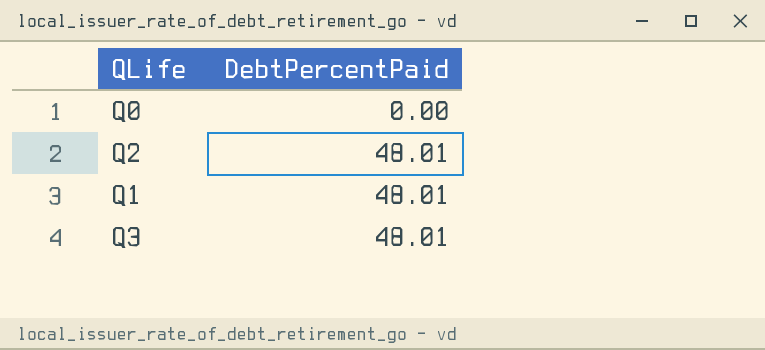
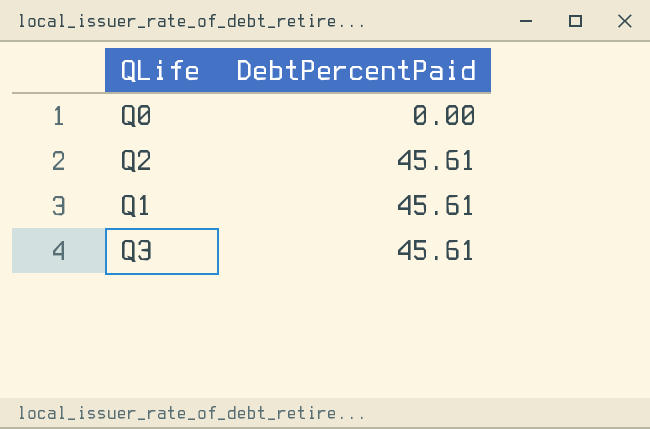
Q2 | DebtPercentPaid: 48.01 -> 45.61
Q1 | DebtPercentPaid: 48.01 -> 45.61
Q3 | DebtPercentPaid: 48.01 -> 45.61

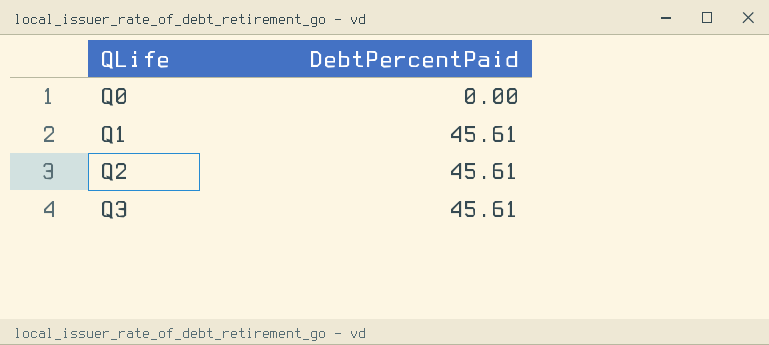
row order: DebtPercentPaid ascending -> QLife ascending

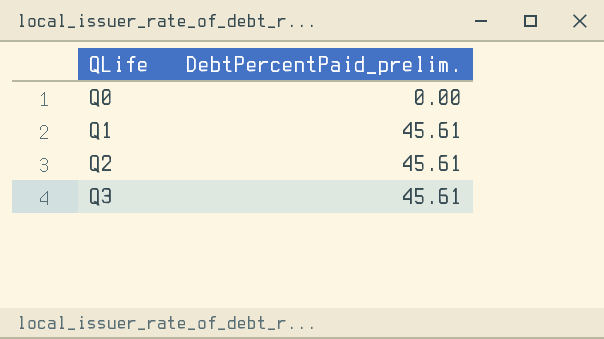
column name: DebtPercentPaid -> DebtPercentPaid_prelim.

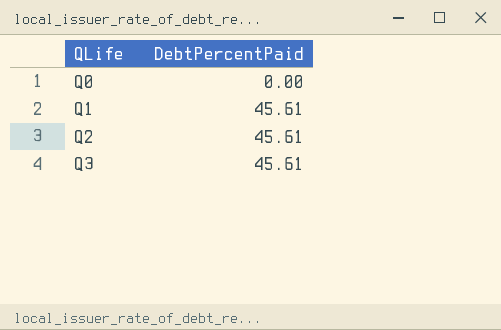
column name: DebtPercentPaid_prelim. -> DebtPercentPaid

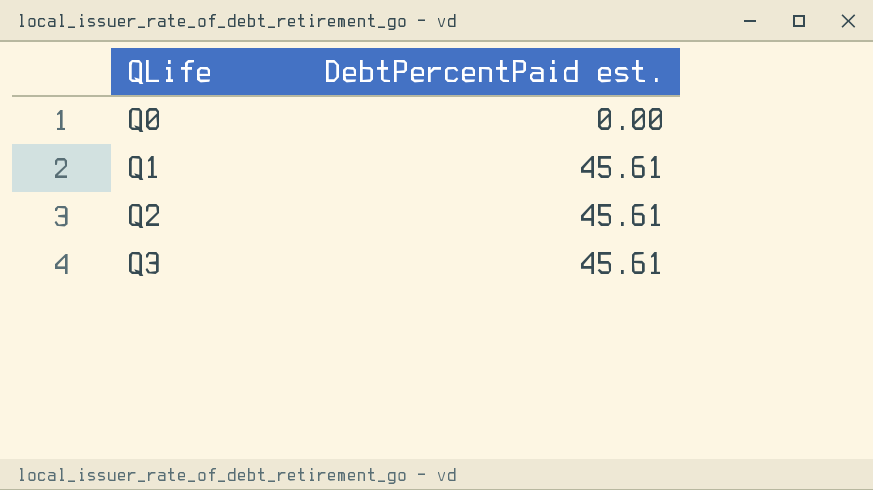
column name: DebtPercentPaid -> DebtPercentPaid est.

